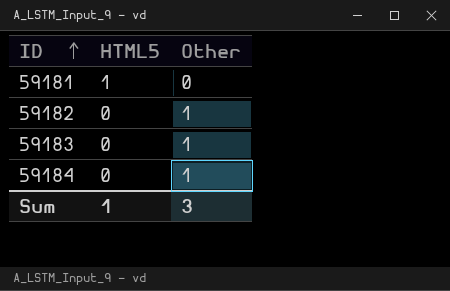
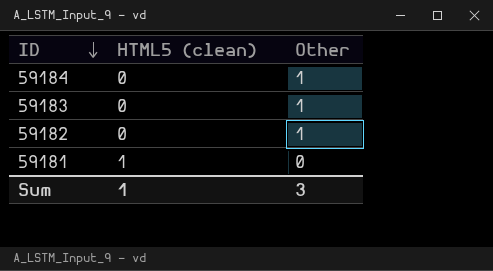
row order: ID ascending -> ID descending
column name: HTML5 -> HTML5 (clean)

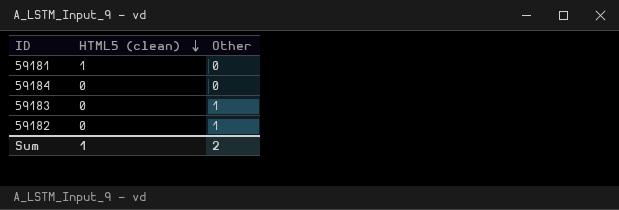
row order: ID descending -> HTML5 (clean) descending
59184 | Other: 1 -> 0
Sum | Other: 3 -> 2

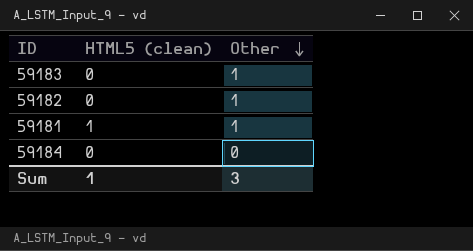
row order: HTML5 (clean) descending -> Other descending
59181 | Other: 0 -> 1
Sum | Other: 2 -> 3

